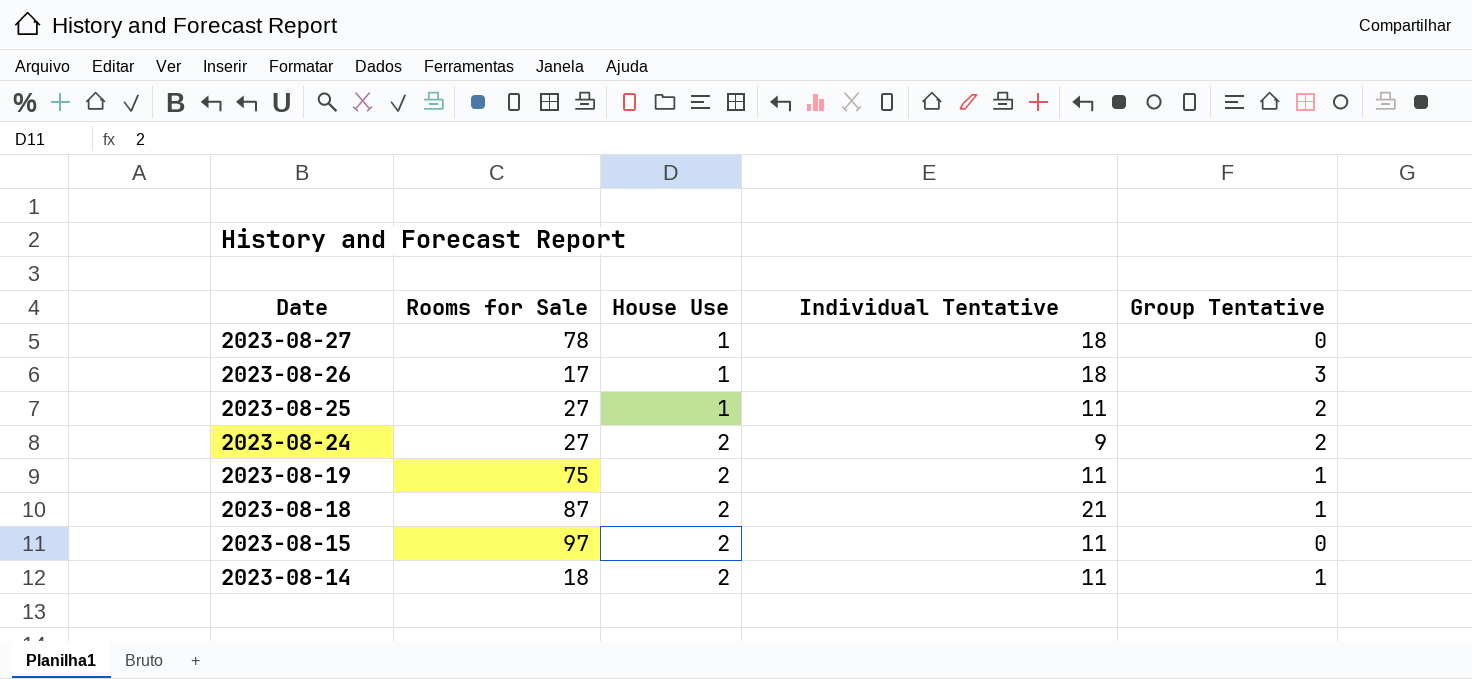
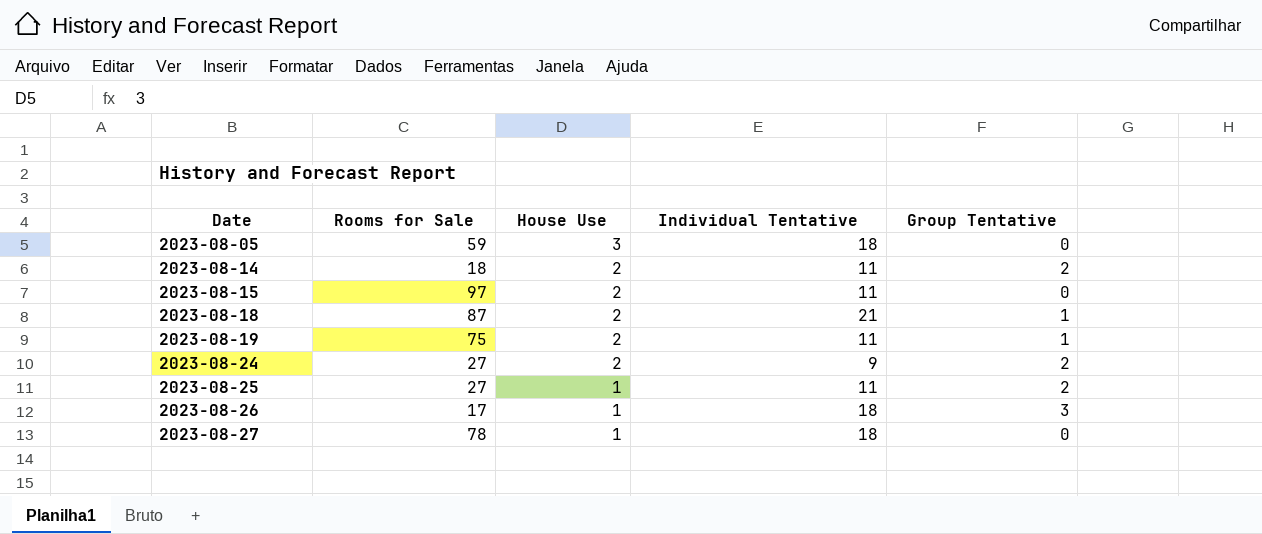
row order: Date descending -> Date ascending
row 2023-08-05: none -> 59 | 3 | 18 | 0
2023-08-14 | Group Tentative: 1 -> 2

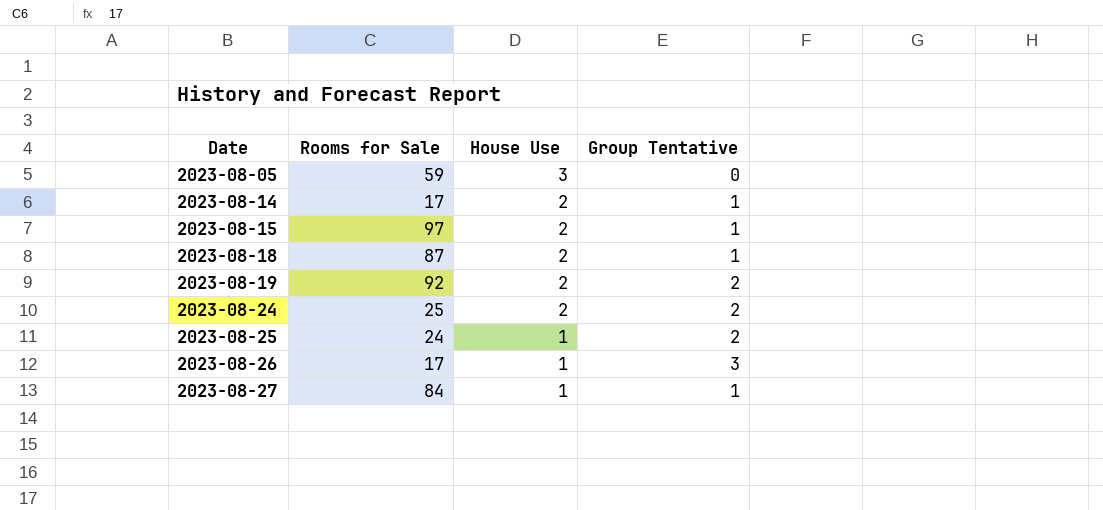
column Individual Tentative | position: 4 -> none
2023-08-14 | Rooms for Sale: 18 -> 17
2023-08-14 | Group Tentative: 2 -> 1
2023-08-15 | Group Tentative: 0 -> 1
2023-08-19 | Rooms for Sale: 75 -> 92
2023-08-19 | Group Tentative: 1 -> 2
2023-08-24 | Rooms for Sale: 27 -> 25
2023-08-25 | Rooms for Sale: 27 -> 24
2023-08-27 | Rooms for Sale: 78 -> 84
2023-08-27 | Group Tentative: 0 -> 1

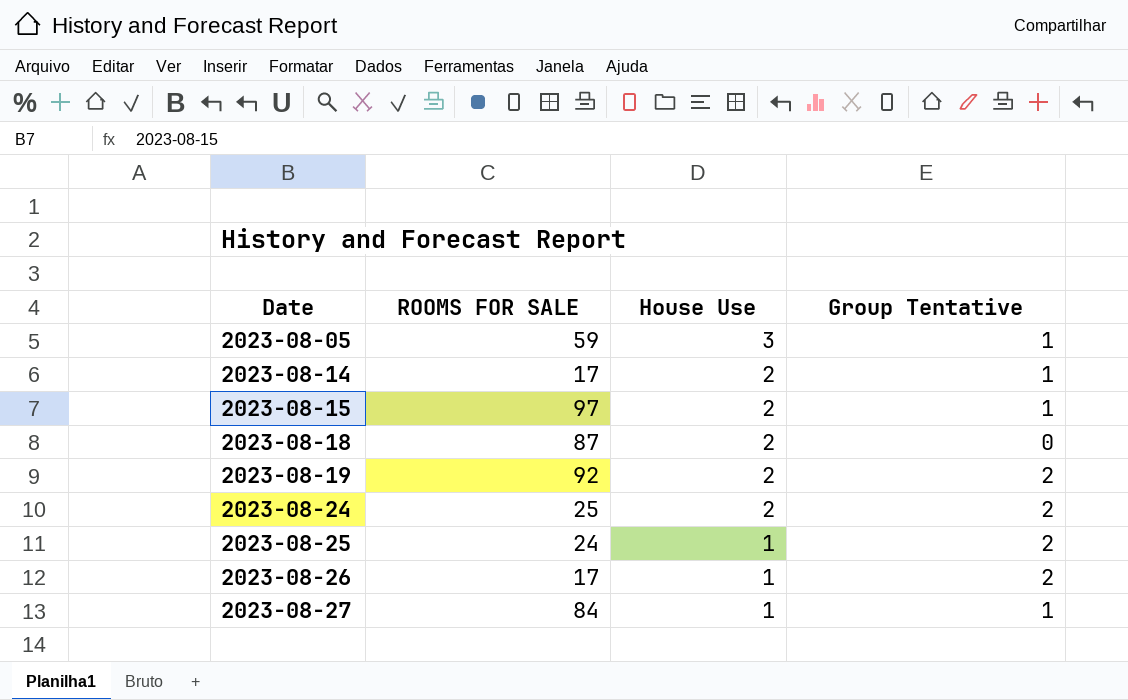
column name: Rooms for Sale -> ROOMS FOR SALE
2023-08-05 | Group Tentative: 0 -> 1
2023-08-18 | Group Tentative: 1 -> 0
2023-08-26 | Group Tentative: 3 -> 2

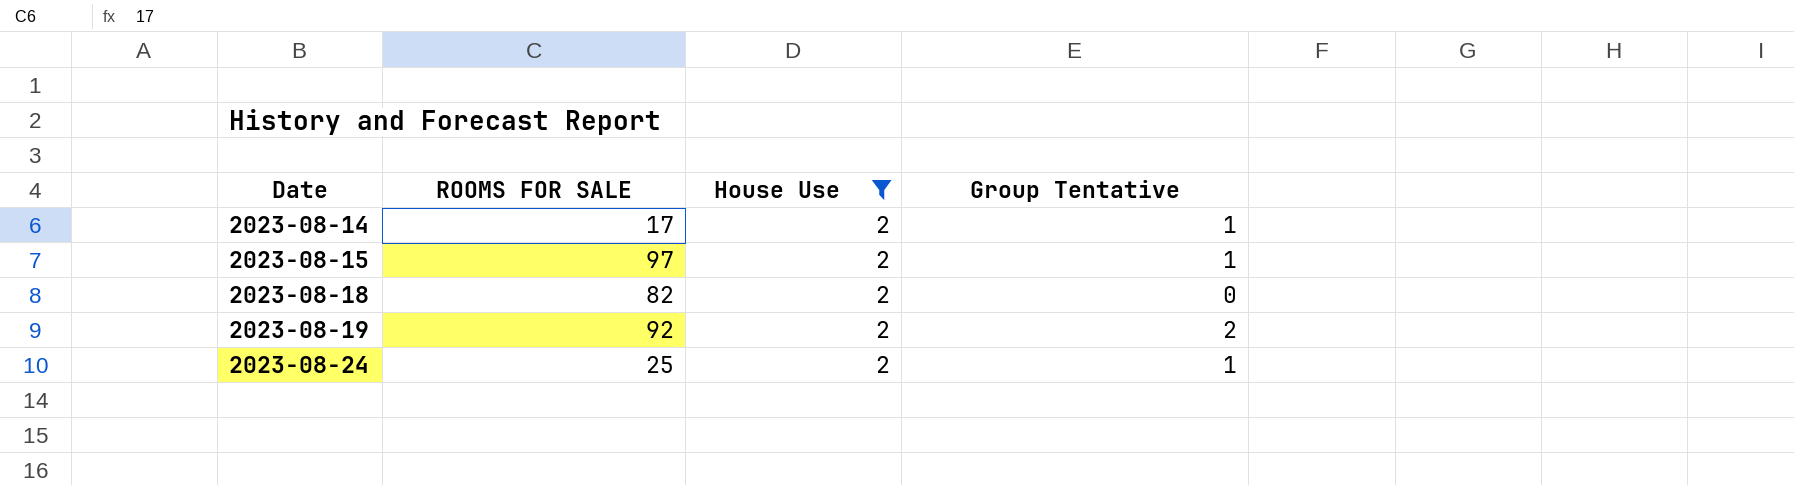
filter: none -> House Use = 2
2023-08-18 | ROOMS FOR SALE: 87 -> 82
2023-08-24 | Group Tentative: 2 -> 1

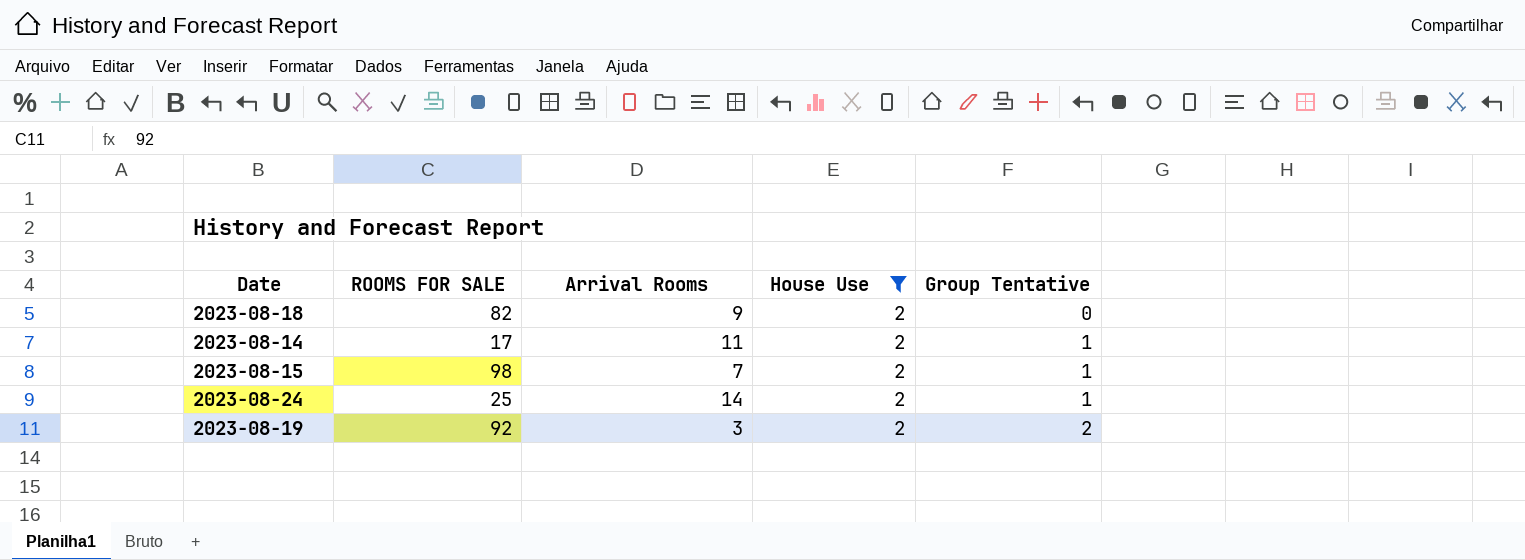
row order: Date ascending -> Group Tentative ascending
column Arrival Rooms | position: none -> 3
2023-08-15 | ROOMS FOR SALE: 97 -> 98

